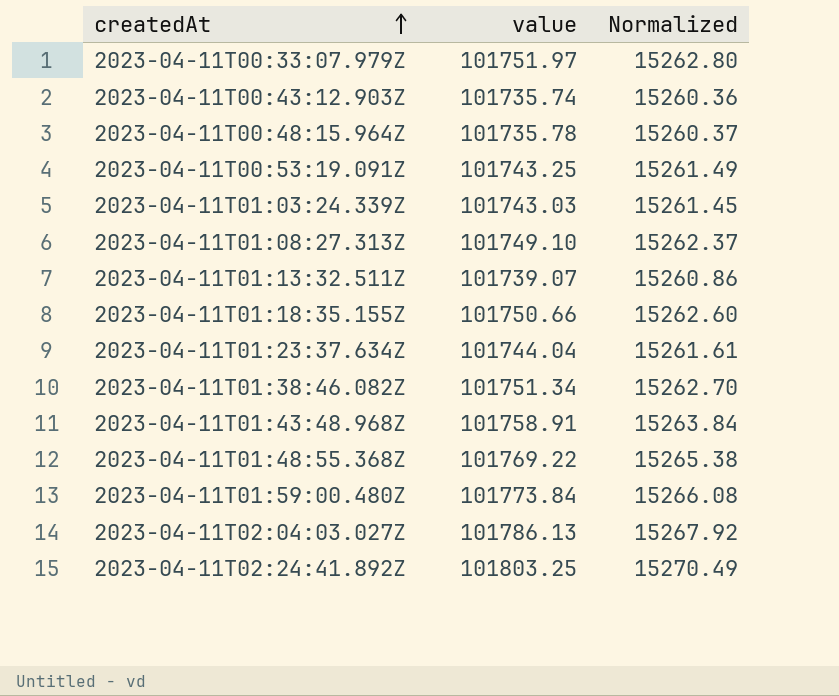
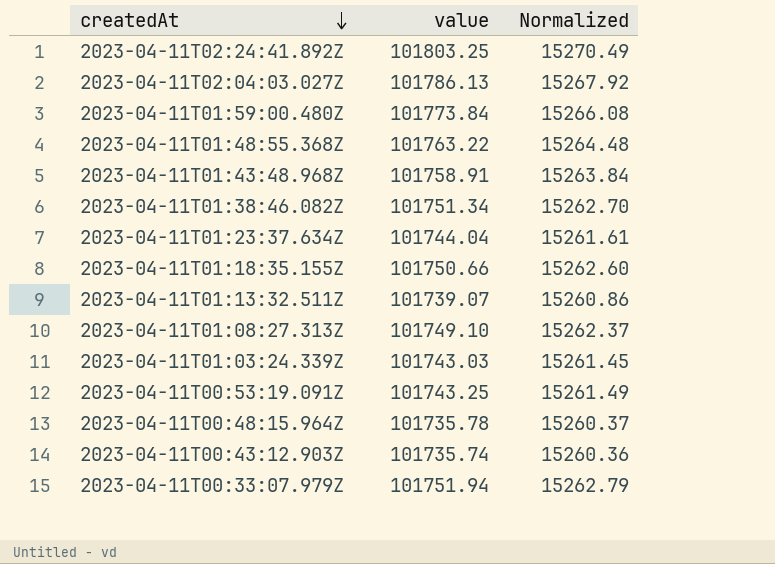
row order: createdAt ascending -> createdAt descending
2023-04-11T01:48:55.368Z | value: 101769.22 -> 101763.22
2023-04-11T01:48:55.368Z | Normalized: 15265.38 -> 15264.48
2023-04-11T00:33:07.979Z | value: 101751.97 -> 101751.94
2023-04-11T00:33:07.979Z | Normalized: 15262.80 -> 15262.79

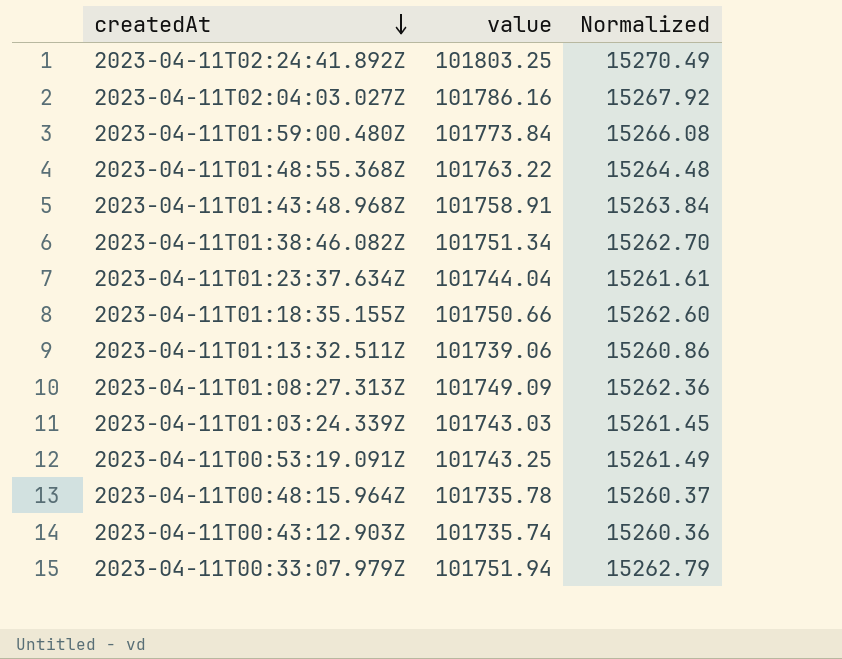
2023-04-11T02:04:03.027Z | value: 101786.13 -> 101786.16
2023-04-11T01:13:32.511Z | value: 101739.07 -> 101739.06
2023-04-11T01:08:27.313Z | value: 101749.10 -> 101749.09
2023-04-11T01:08:27.313Z | Normalized: 15262.37 -> 15262.36

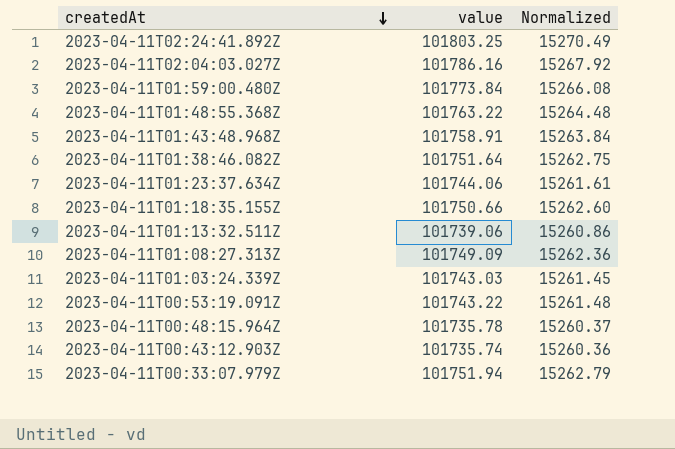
2023-04-11T01:38:46.082Z | value: 101751.34 -> 101751.64
2023-04-11T01:38:46.082Z | Normalized: 15262.70 -> 15262.75
2023-04-11T01:23:37.634Z | value: 101744.04 -> 101744.06
2023-04-11T00:53:19.091Z | value: 101743.25 -> 101743.22
2023-04-11T00:53:19.091Z | Normalized: 15261.49 -> 15261.48

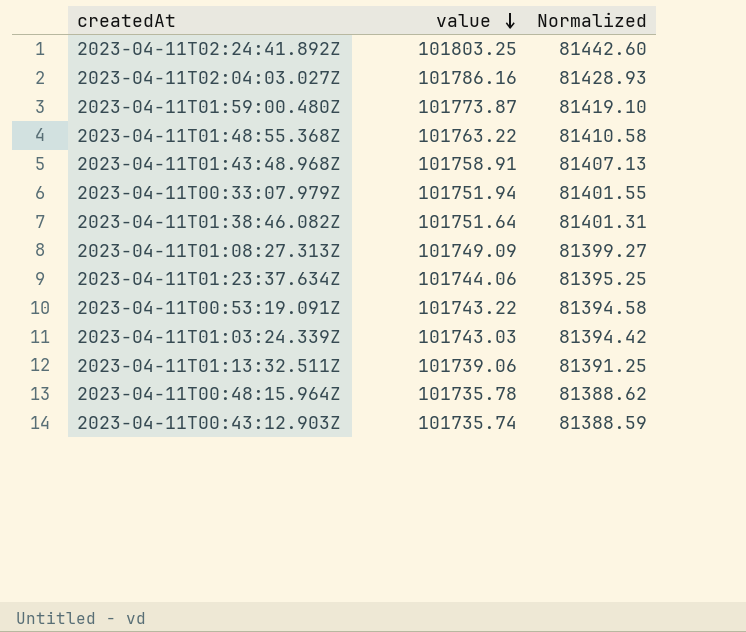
row order: createdAt descending -> value descending
column Normalized | formula: [value] * 0.15 -> [value] * 0.8
row 2023-04-11T01:18:35.155Z: 101750.66 | 15262.60 -> none
2023-04-11T01:59:00.480Z | value: 101773.84 -> 101773.87

